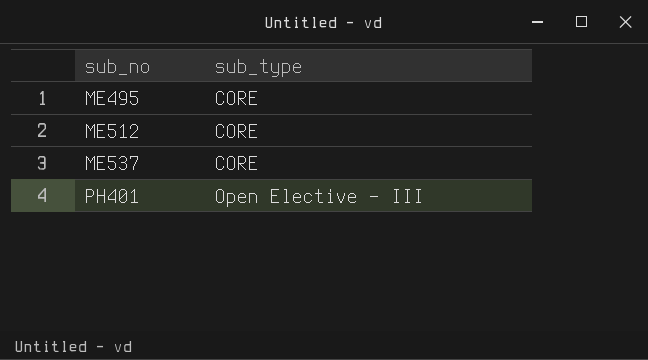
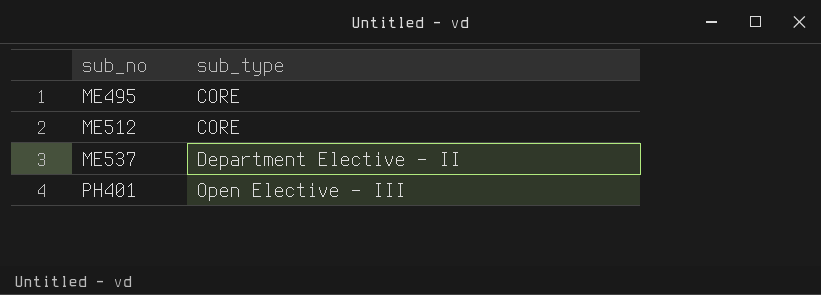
ME537 | sub_type: CORE -> Department Elective - II

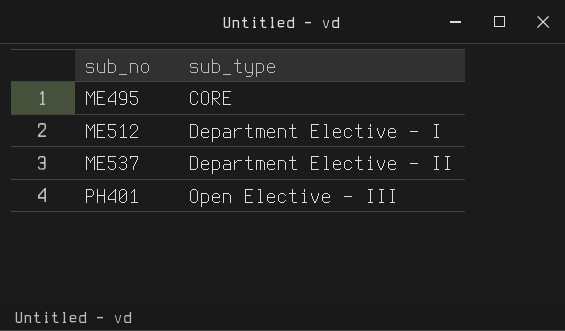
ME512 | sub_type: CORE -> Department Elective - I

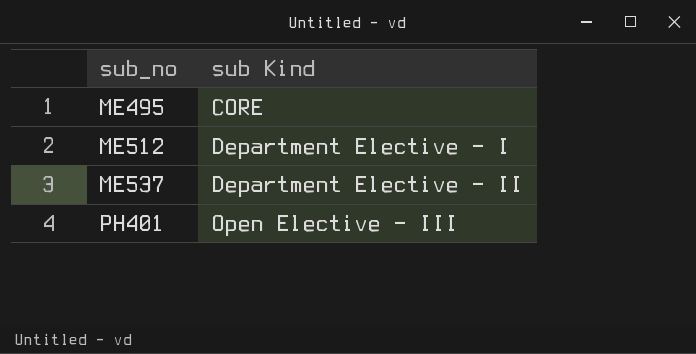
column name: sub_type -> sub Kind

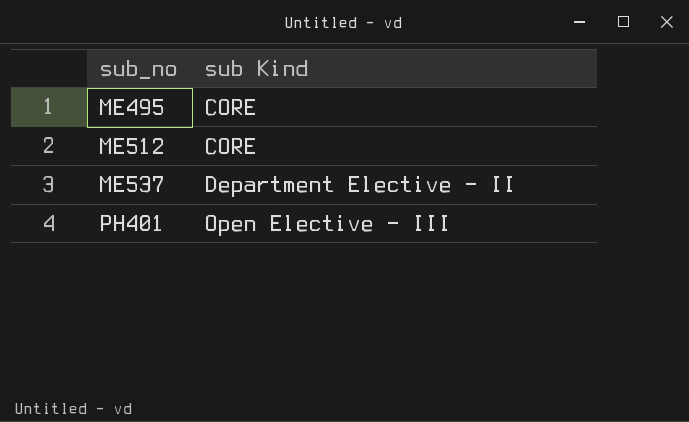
ME512 | sub Kind: Department Elective - I -> CORE

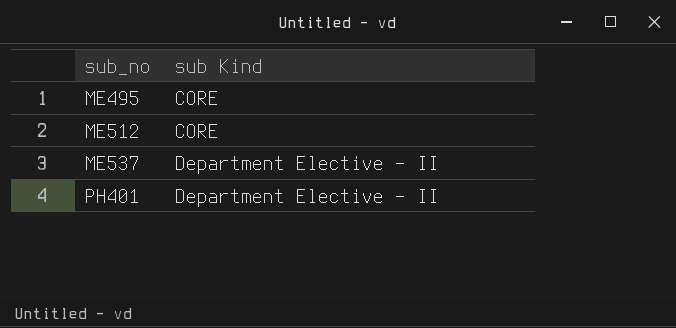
PH401 | sub Kind: Open Elective - III -> Department Elective - II

